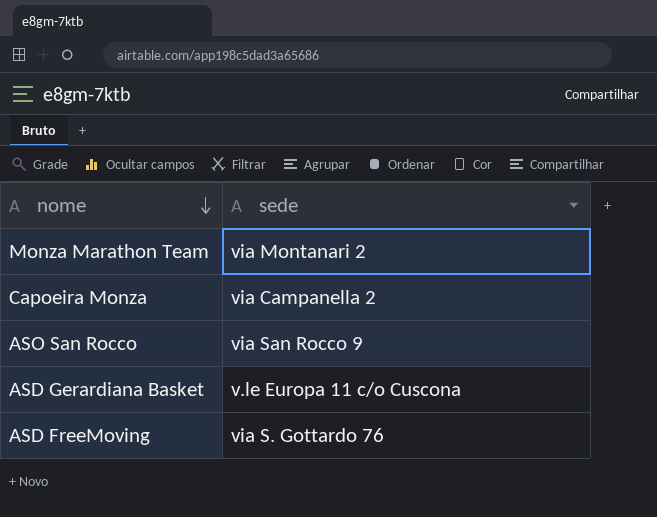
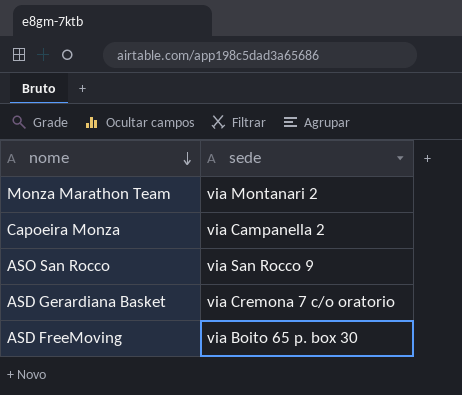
ASD Gerardiana Basket | sede: v.le Europa 11 c/o Cuscona -> via Cremona 7 c/o oratorio
ASD FreeMoving | sede: via S. Gottardo 76 -> via Boito 65 p. box 30

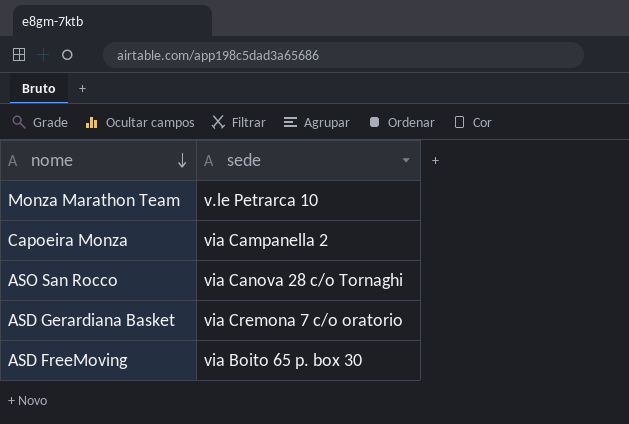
Monza Marathon Team | sede: via Montanari 2 -> v.le Petrarca 10
ASO San Rocco | sede: via San Rocco 9 -> via Canova 28 c/o Tornaghi

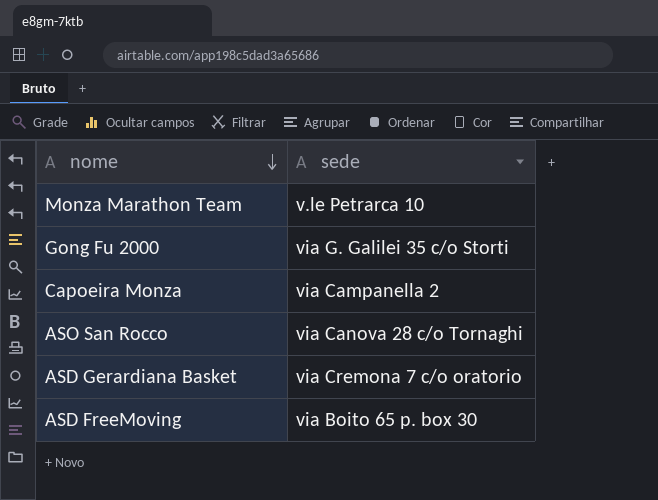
row Gong Fu 2000: none -> via G. Galilei 35 c/o Storti

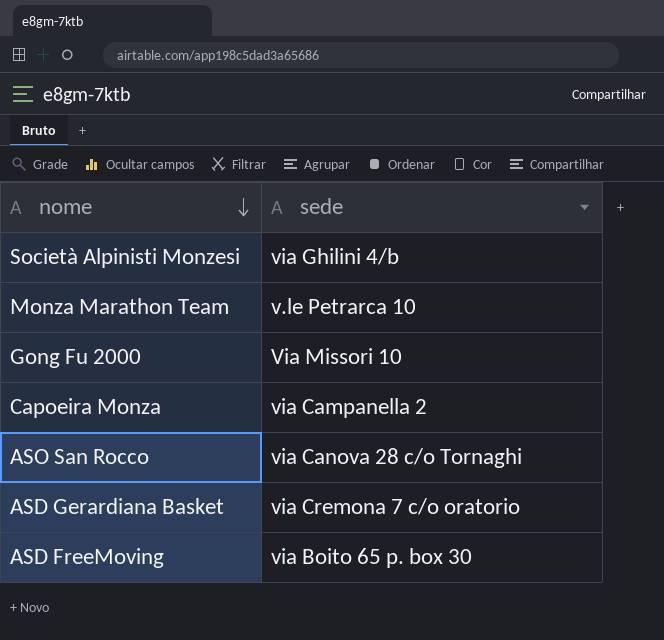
row Società Alpinisti Monzesi: none -> via Ghilini 4/b
Gong Fu 2000 | sede: via G. Galilei 35 c/o Storti -> Via Missori 10

